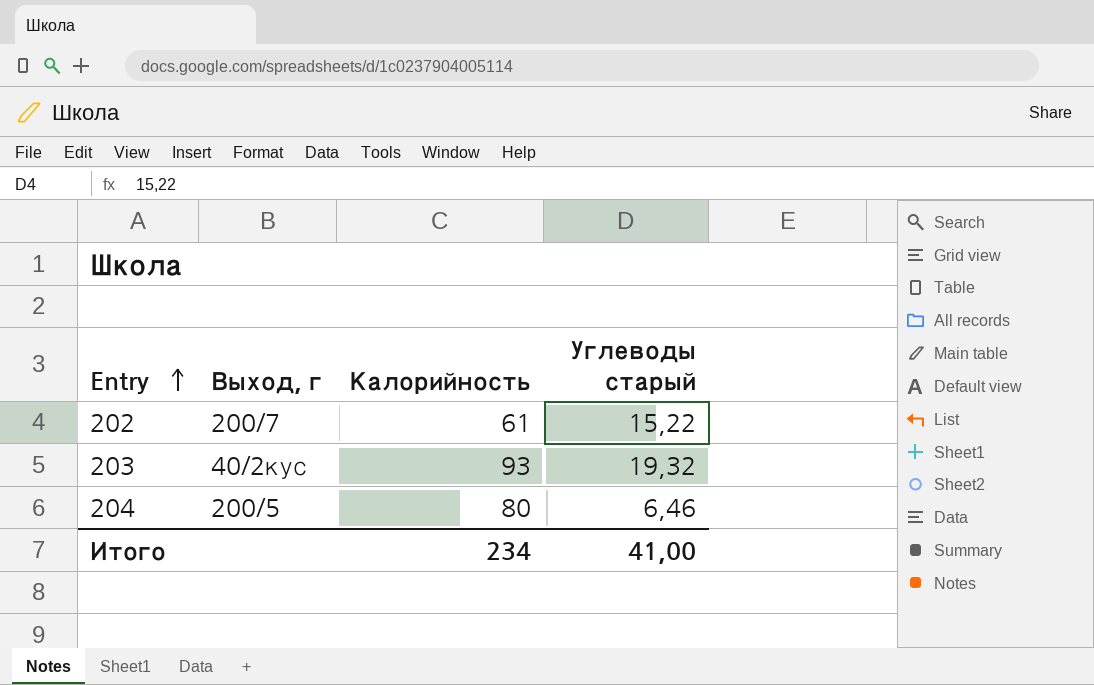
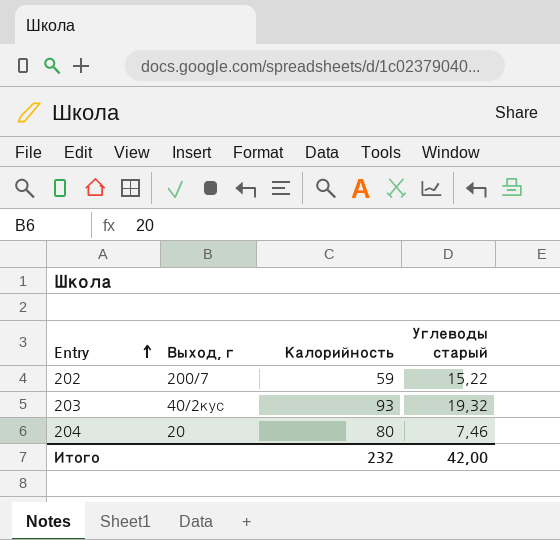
202 | Калорийность: 61 -> 59
204 | Выход, г: 200/5 -> 20
204 | Углеводы старый: 6,46 -> 7,46
Итого | Калорийность: 234 -> 232
Итого | Углеводы старый: 41,00 -> 42,00

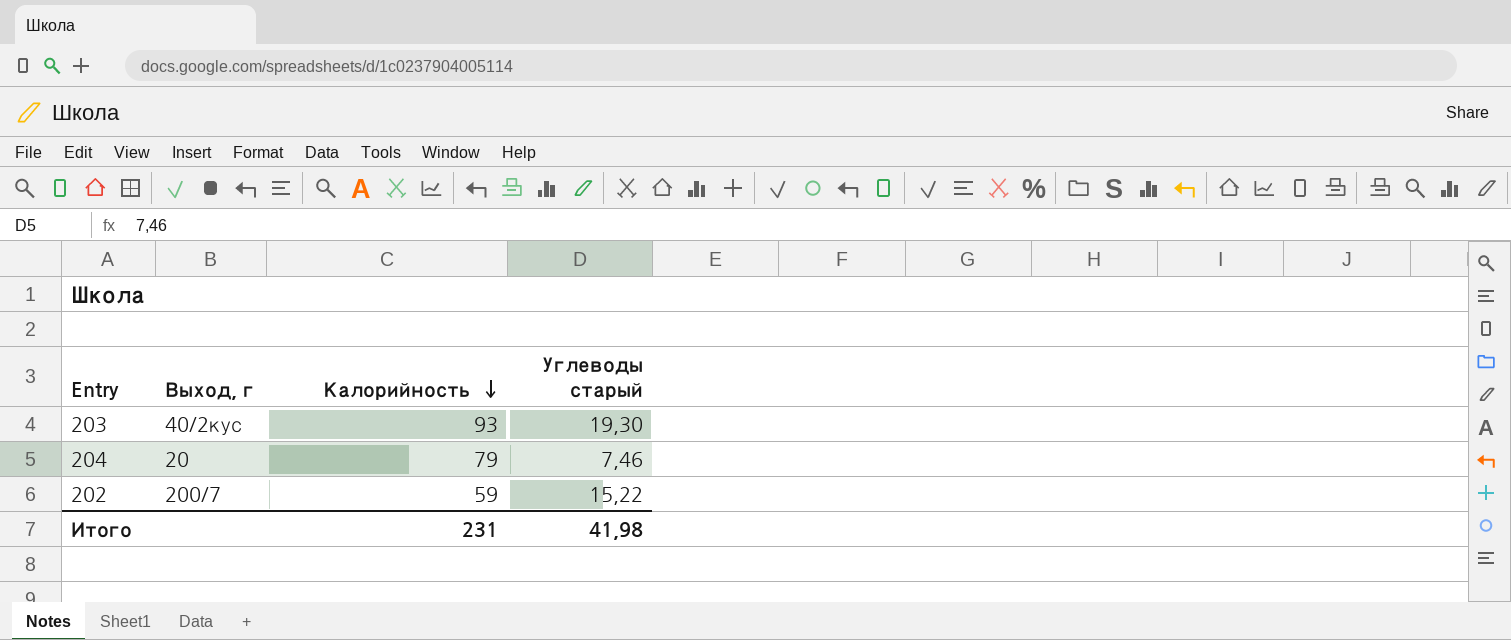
row order: Entry ascending -> Калорийность descending
203 | Углеводы старый: 19,32 -> 19,30
204 | Калорийность: 80 -> 79
Итого | Калорийность: 232 -> 231
Итого | Углеводы старый: 42,00 -> 41,98

